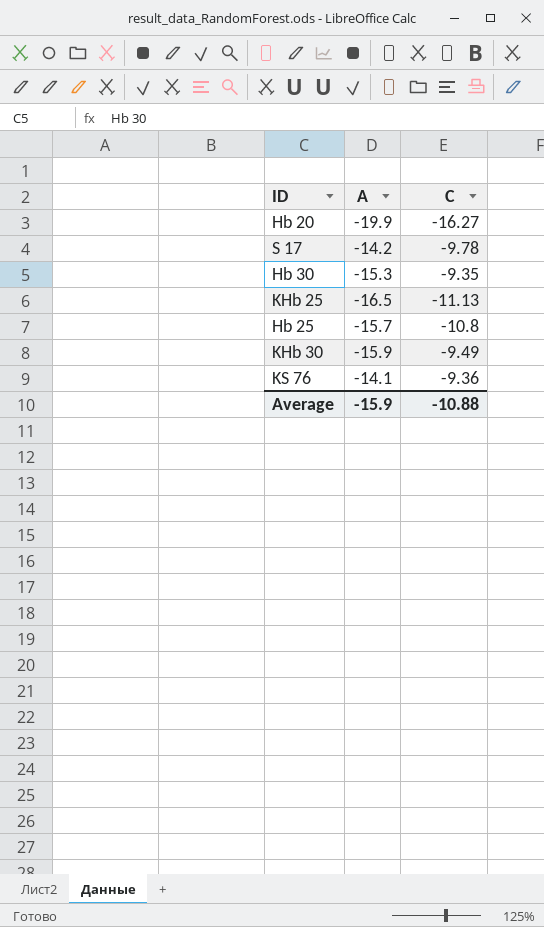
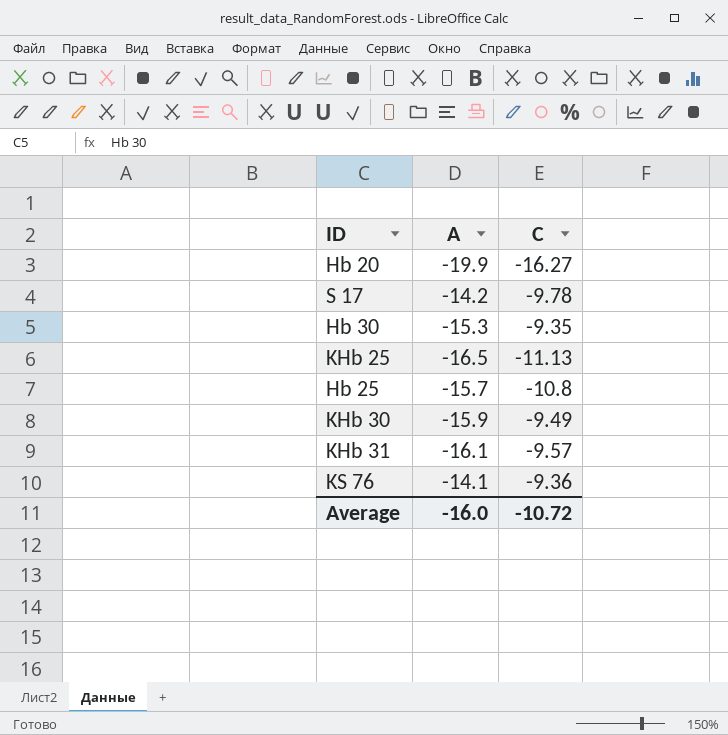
row KHb 31: none -> -16.1 | -9.57
Average | A: -15.9 -> -16.0
Average | C: -10.88 -> -10.72

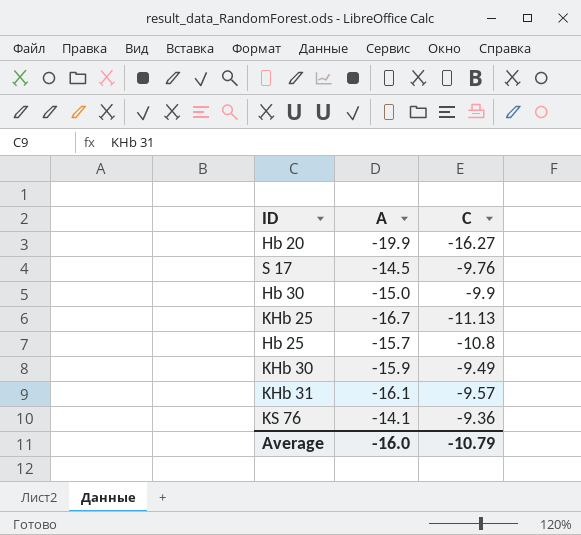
S 17 | A: -14.2 -> -14.5
S 17 | C: -9.78 -> -9.76
Hb 30 | A: -15.3 -> -15.0
Hb 30 | C: -9.35 -> -9.9
KHb 25 | A: -16.5 -> -16.7
Average | C: -10.72 -> -10.79

